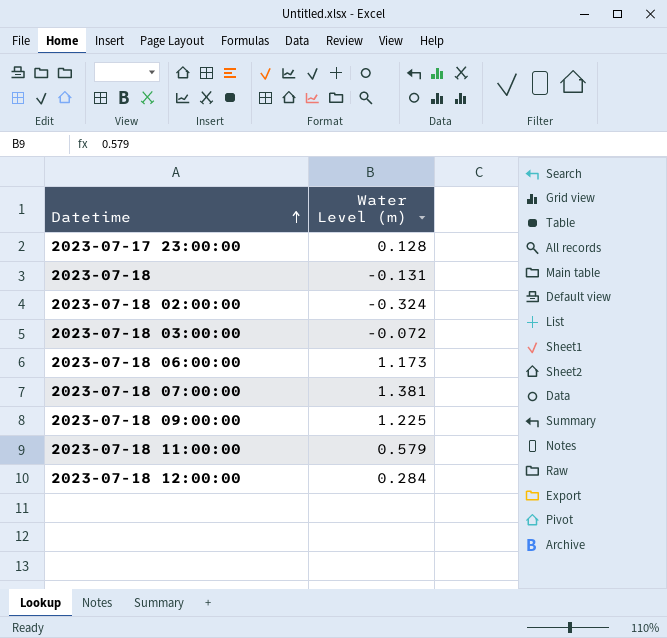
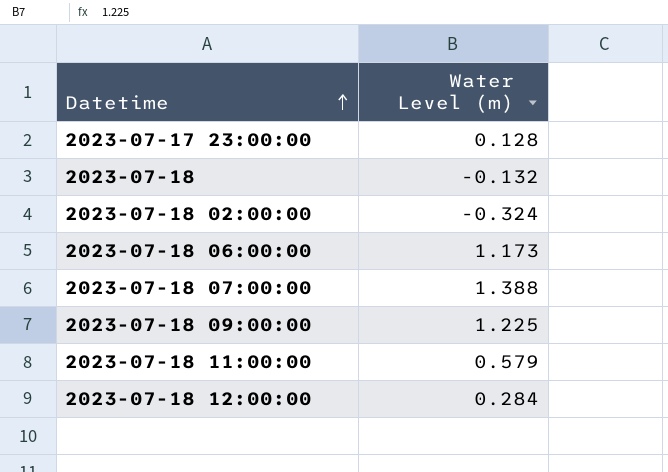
row 2023-07-18 03:00:00: -0.072 -> none
2023-07-18 | Water Level (m): -0.131 -> -0.132
2023-07-18 07:00:00 | Water Level (m): 1.381 -> 1.388

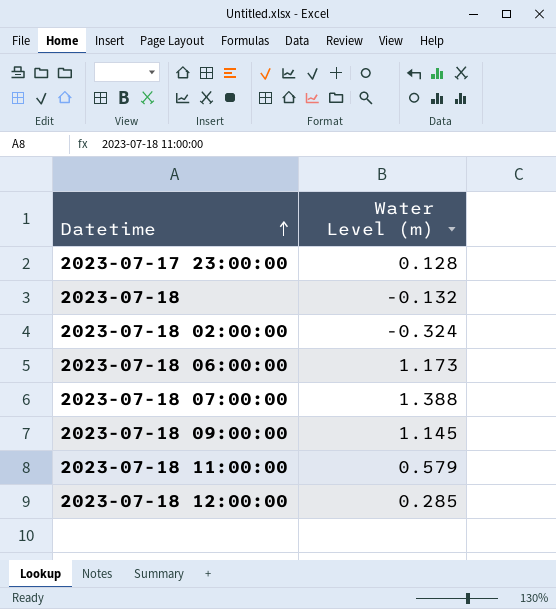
2023-07-18 09:00:00 | Water Level (m): 1.225 -> 1.145
2023-07-18 12:00:00 | Water Level (m): 0.284 -> 0.285

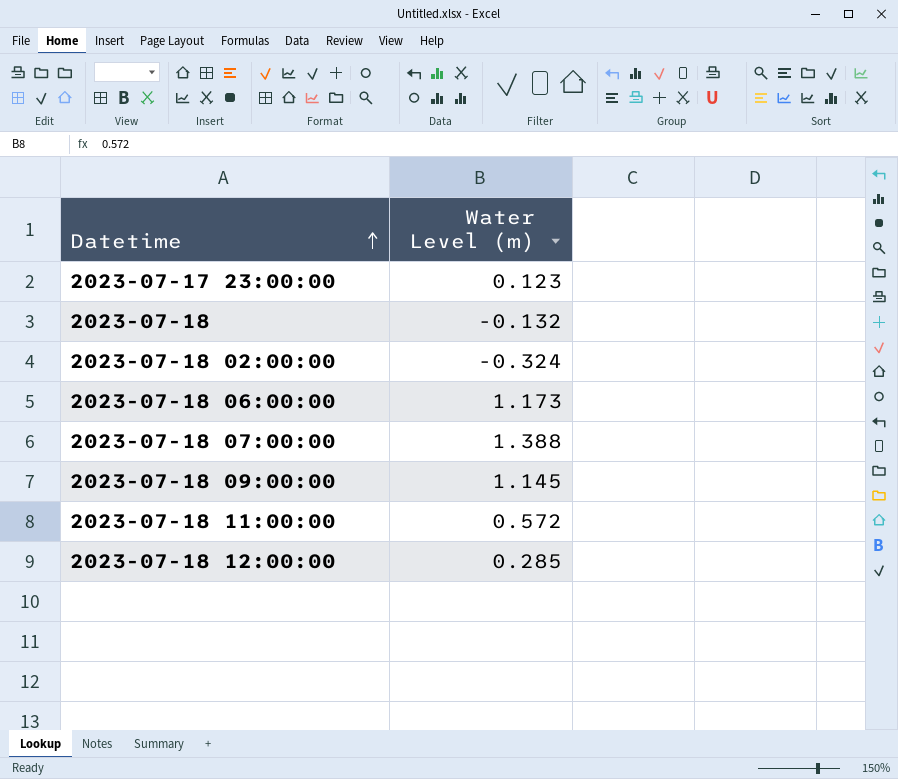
2023-07-17 23:00:00 | Water Level (m): 0.128 -> 0.123
2023-07-18 11:00:00 | Water Level (m): 0.579 -> 0.572

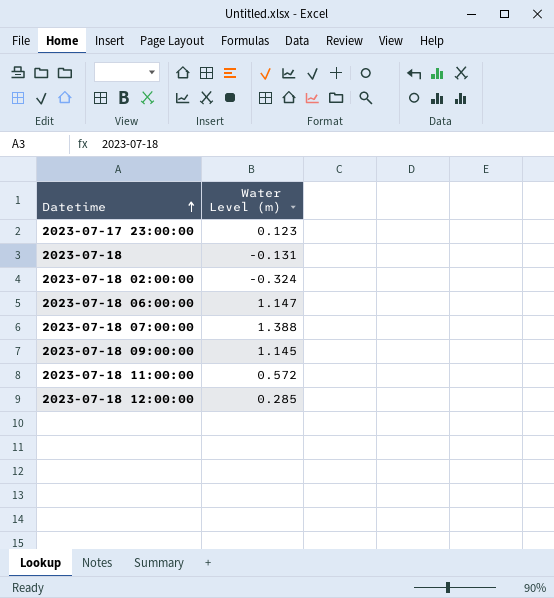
2023-07-18 | Water Level (m): -0.132 -> -0.131
2023-07-18 06:00:00 | Water Level (m): 1.173 -> 1.147

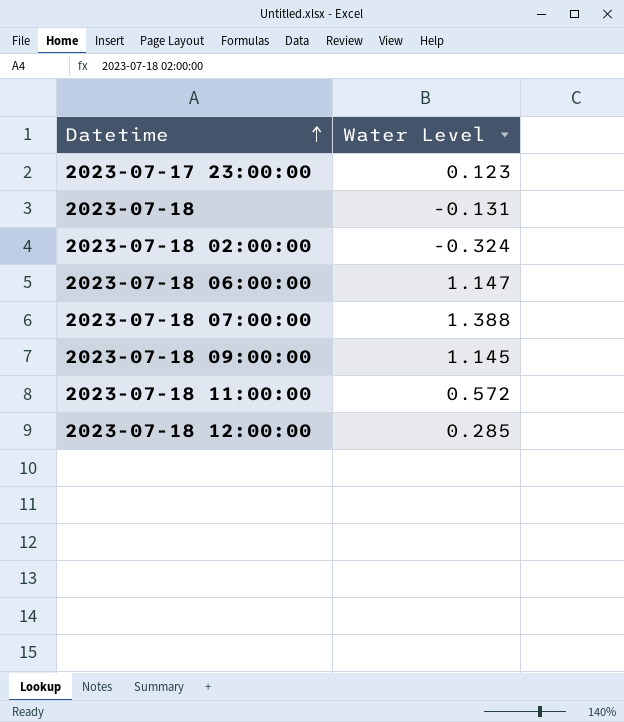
column name: Water Level (m) -> Water Level

